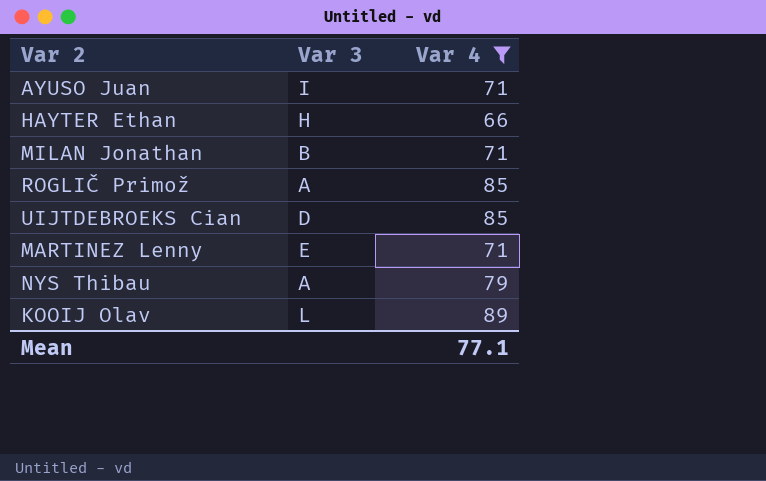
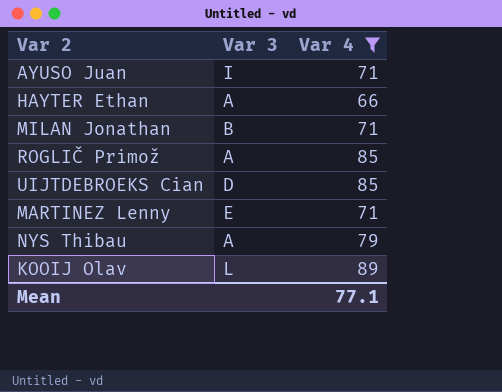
HAYTER Ethan | Var 3: H -> A

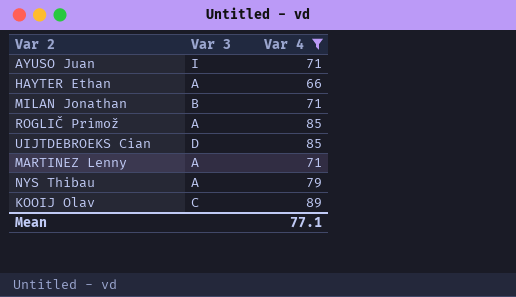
MARTINEZ Lenny | Var 3: E -> A
KOOIJ Olav | Var 3: L -> C

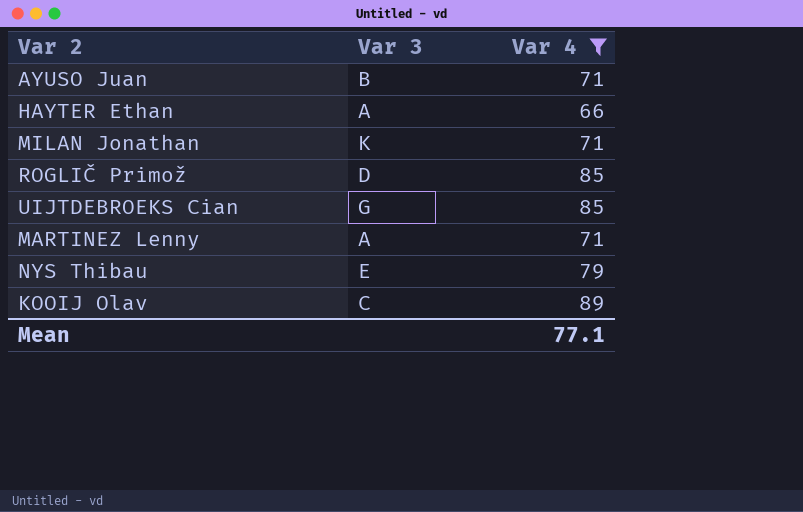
AYUSO Juan | Var 3: I -> B
MILAN Jonathan | Var 3: B -> K
ROGLIČ Primož | Var 3: A -> D
UIJTDEBROEKS Cian | Var 3: D -> G
NYS Thibau | Var 3: A -> E

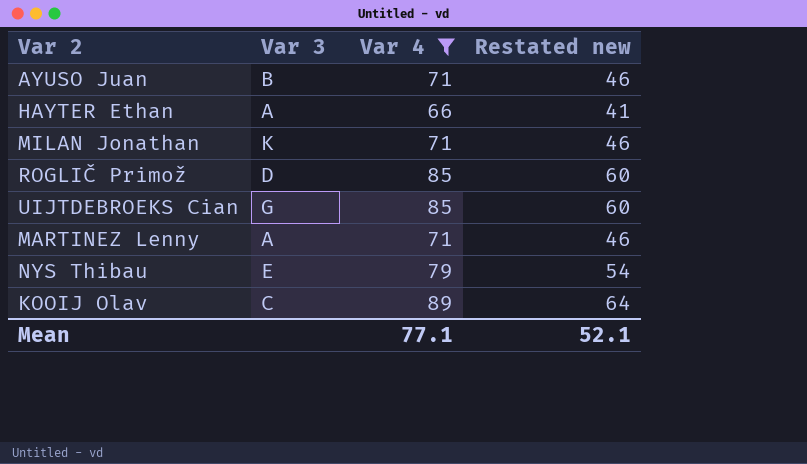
column Restated new | formula: none -> [Var 4] - 25

